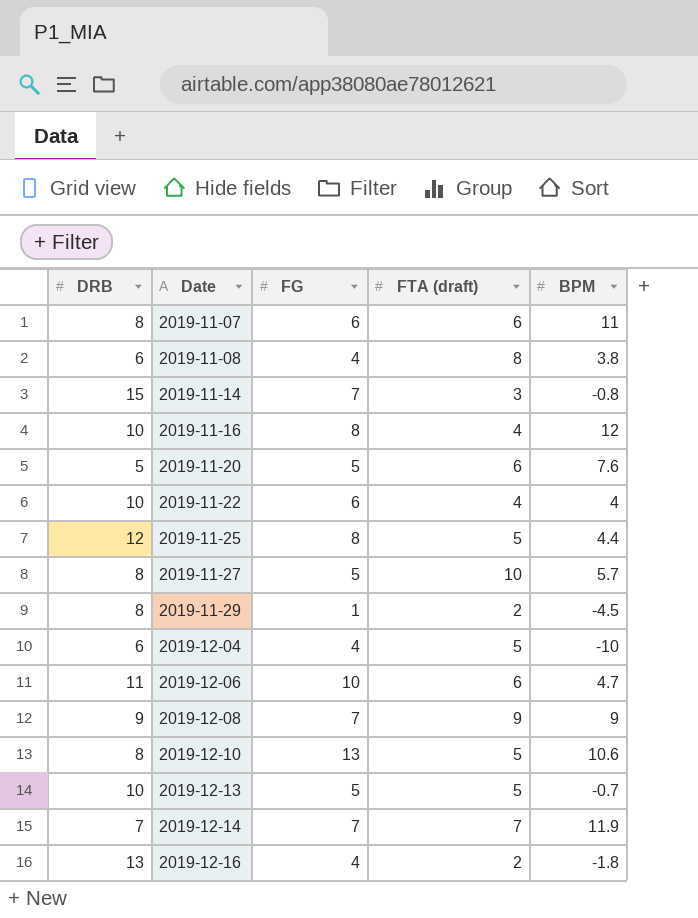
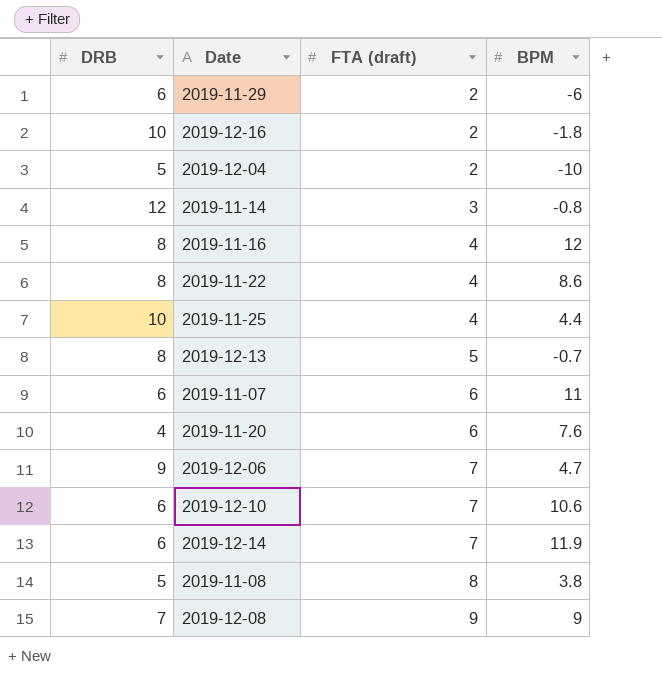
row order: Date ascending -> FTA (draft) ascending
column FG | position: 3 -> none
row 2019-11-27: 8 | 5 | 10 | 5.7 -> none
2019-11-29 | DRB: 8 -> 6
2019-11-29 | BPM: -4.5 -> -6
2019-12-16 | DRB: 13 -> 10
2019-12-04 | DRB: 6 -> 5
2019-12-04 | FTA (draft): 5 -> 2
2019-11-14 | DRB: 15 -> 12
2019-11-16 | DRB: 10 -> 8
2019-11-22 | DRB: 10 -> 8
2019-11-22 | BPM: 4 -> 8.6
2019-11-25 | DRB: 12 -> 10
2019-11-25 | FTA (draft): 5 -> 4
2019-12-13 | DRB: 10 -> 8
2019-11-07 | DRB: 8 -> 6
2019-11-20 | DRB: 5 -> 4
2019-12-06 | DRB: 11 -> 9
2019-12-06 | FTA (draft): 6 -> 7
2019-12-10 | DRB: 8 -> 6
2019-12-10 | FTA (draft): 5 -> 7
2019-12-14 | DRB: 7 -> 6
2019-11-08 | DRB: 6 -> 5
2019-12-08 | DRB: 9 -> 7

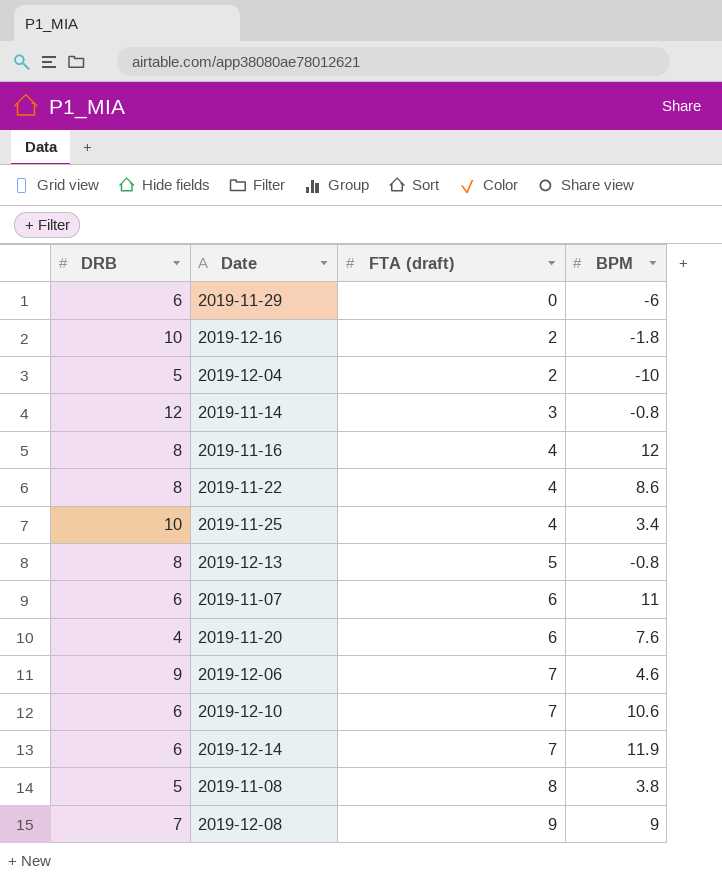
2019-11-29 | FTA (draft): 2 -> 0
2019-11-25 | BPM: 4.4 -> 3.4
2019-12-13 | BPM: -0.7 -> -0.8
2019-12-06 | BPM: 4.7 -> 4.6

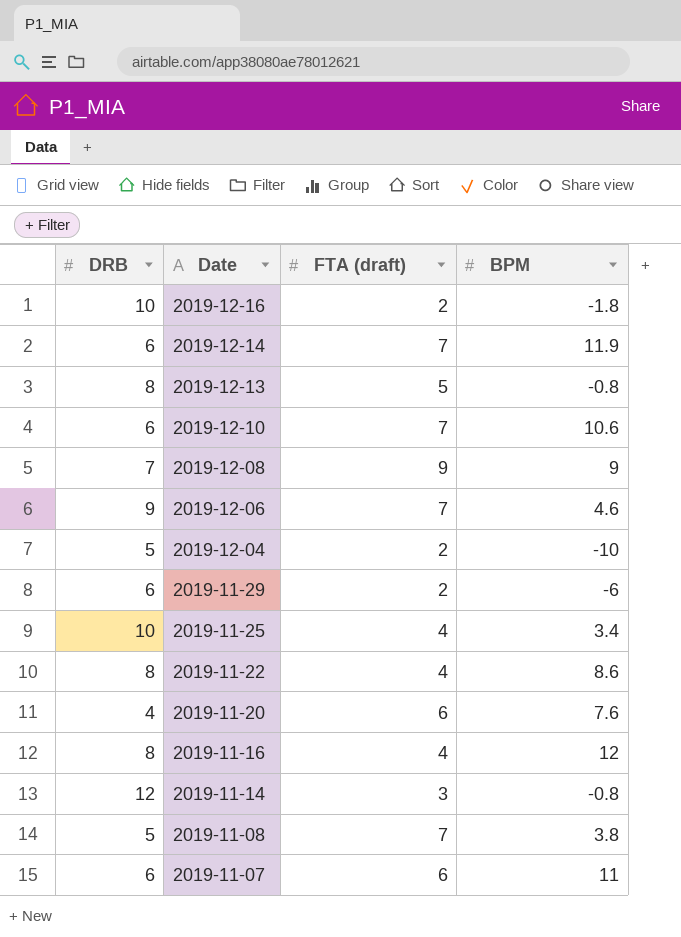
row order: FTA (draft) ascending -> Date descending
2019-11-29 | FTA (draft): 0 -> 2
2019-11-08 | FTA (draft): 8 -> 7

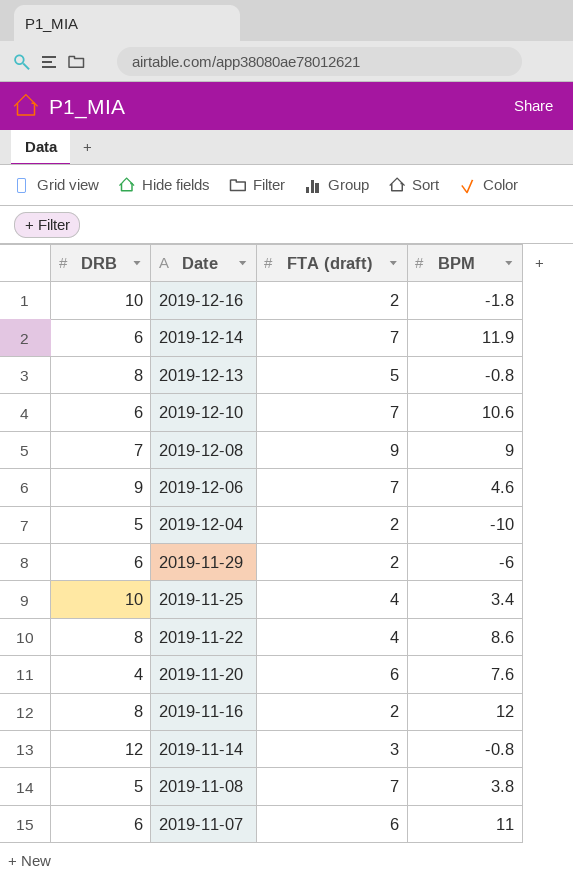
2019-11-16 | FTA (draft): 4 -> 2

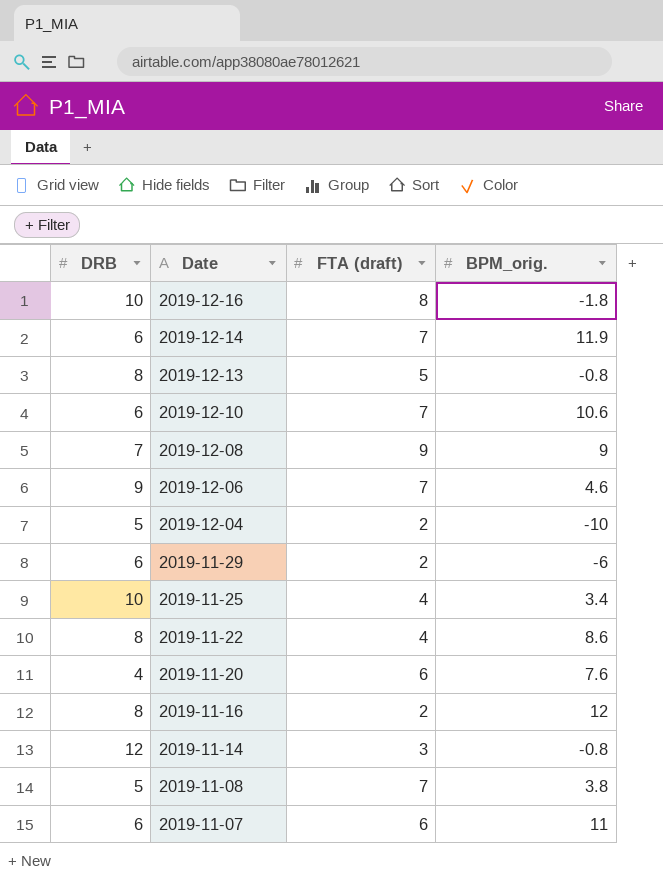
column name: BPM -> BPM_orig.
2019-12-16 | FTA (draft): 2 -> 8

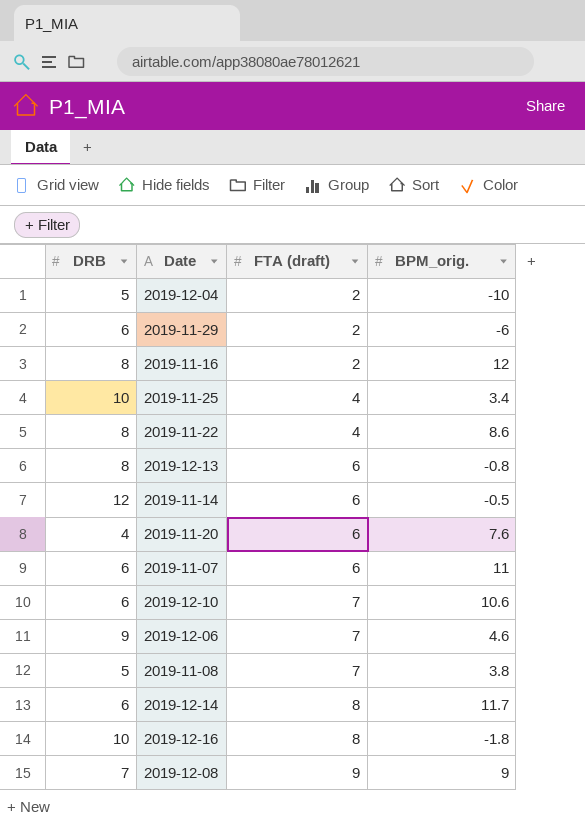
row order: Date descending -> FTA (draft) ascending
2019-12-13 | FTA (draft): 5 -> 6
2019-11-14 | FTA (draft): 3 -> 6
2019-11-14 | BPM_orig.: -0.8 -> -0.5
2019-12-14 | FTA (draft): 7 -> 8
2019-12-14 | BPM_orig.: 11.9 -> 11.7

